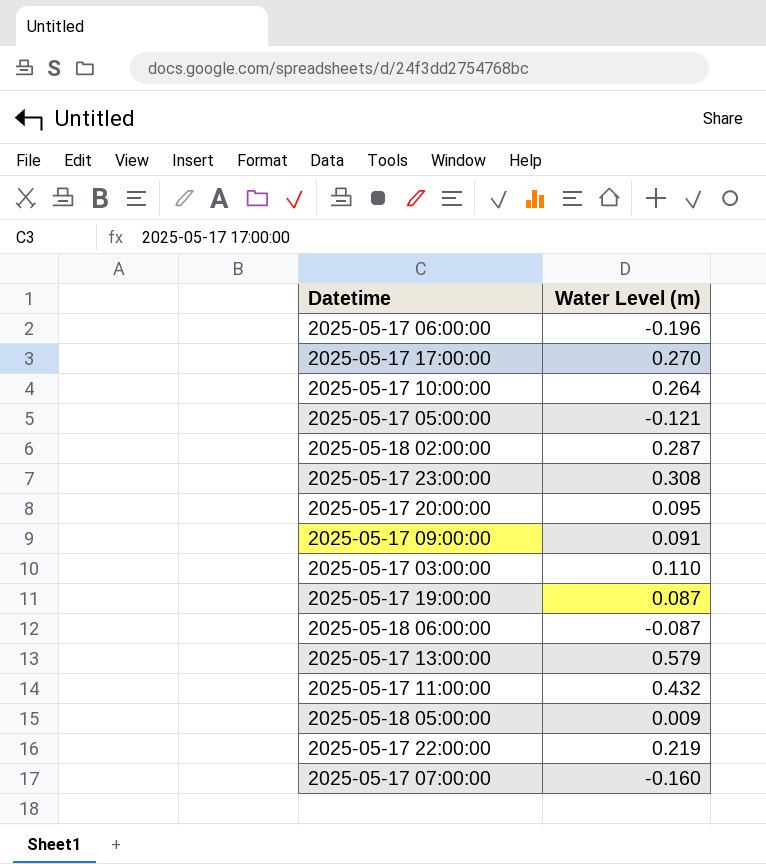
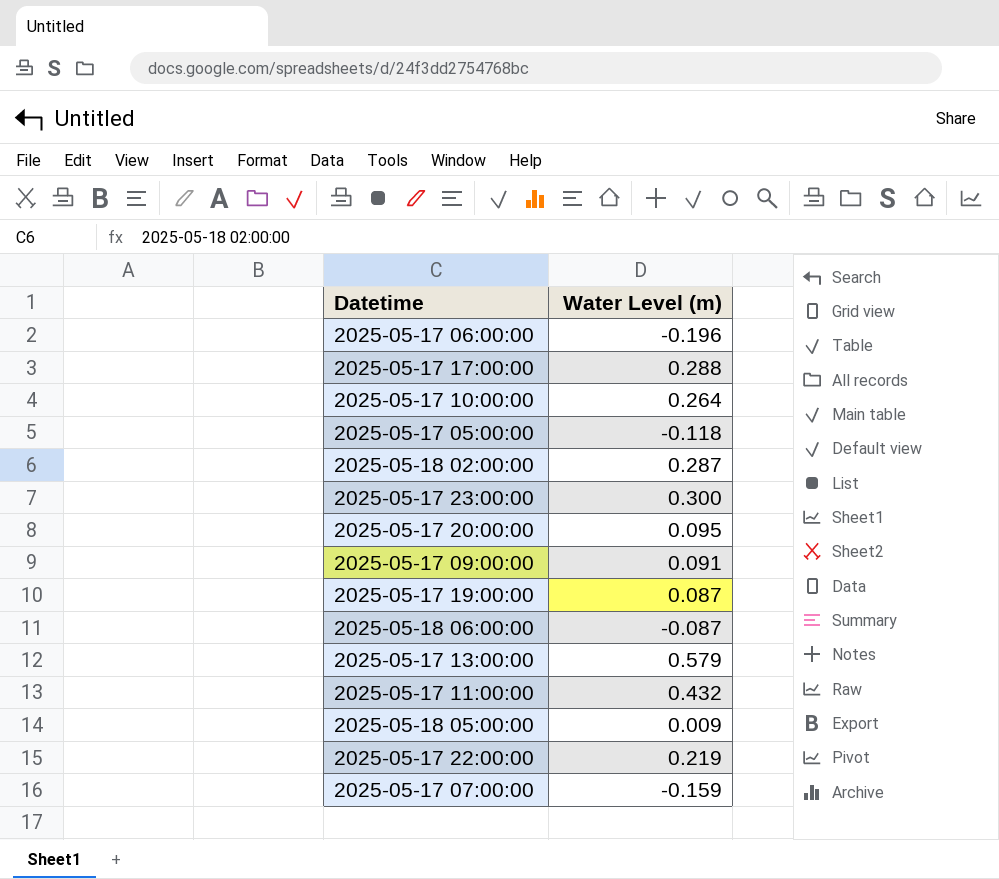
row 2025-05-17 03:00:00: 0.110 -> none
2025-05-17 17:00:00 | Water Level (m): 0.270 -> 0.288
2025-05-17 05:00:00 | Water Level (m): -0.121 -> -0.118
2025-05-17 23:00:00 | Water Level (m): 0.308 -> 0.300
2025-05-17 07:00:00 | Water Level (m): -0.160 -> -0.159

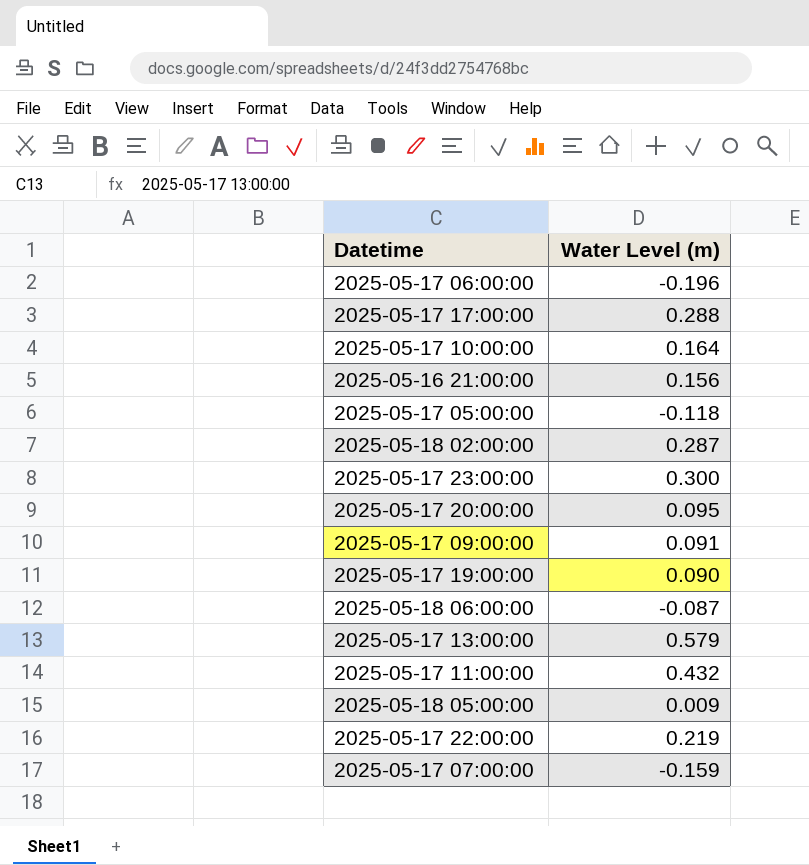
2025-05-17 10:00:00 | Water Level (m): 0.264 -> 0.164
row 2025-05-16 21:00:00: none -> 0.156
2025-05-17 19:00:00 | Water Level (m): 0.087 -> 0.090

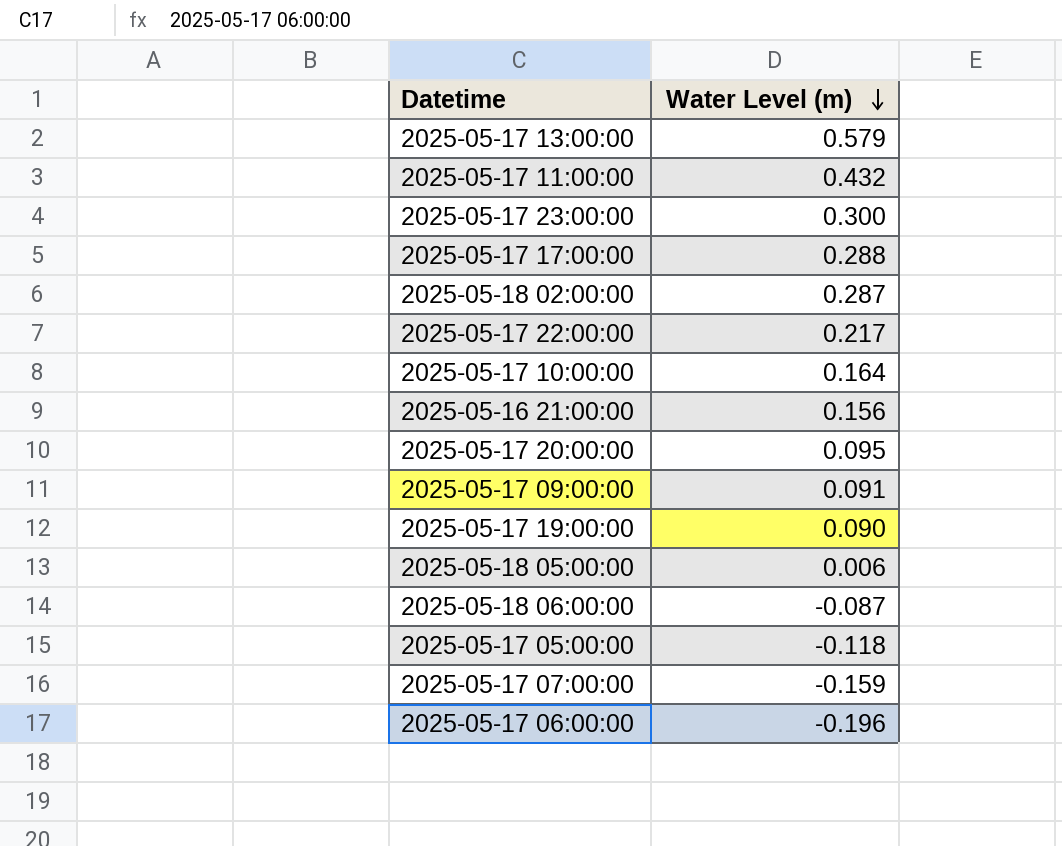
row order: none -> Water Level (m) descending
2025-05-17 22:00:00 | Water Level (m): 0.219 -> 0.217
2025-05-18 05:00:00 | Water Level (m): 0.009 -> 0.006

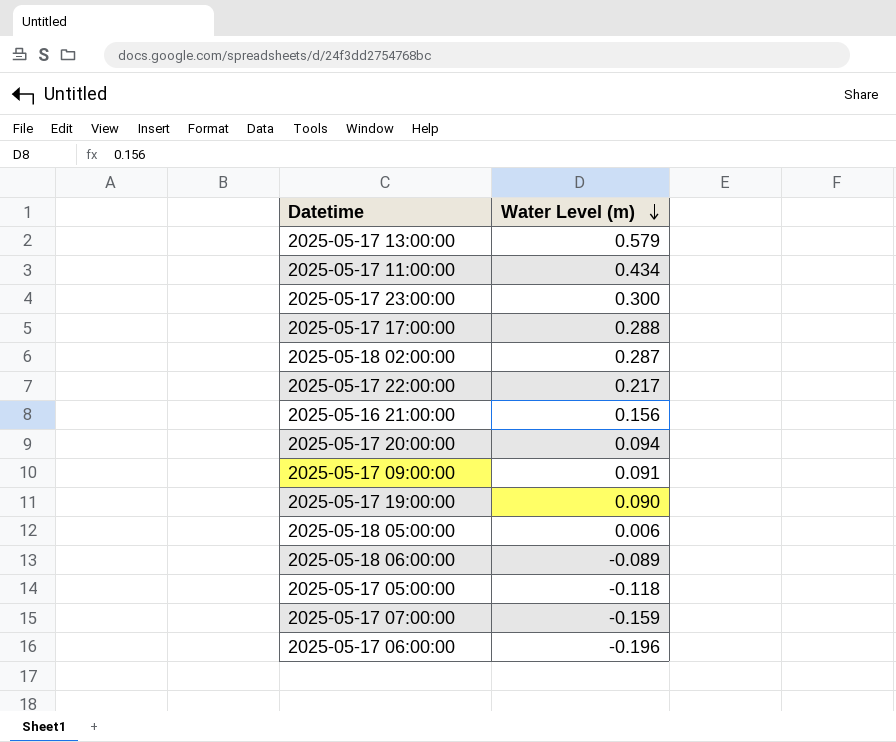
row 2025-05-17 10:00:00: 0.164 -> none
2025-05-17 11:00:00 | Water Level (m): 0.432 -> 0.434
2025-05-17 20:00:00 | Water Level (m): 0.095 -> 0.094
2025-05-18 06:00:00 | Water Level (m): -0.087 -> -0.089

